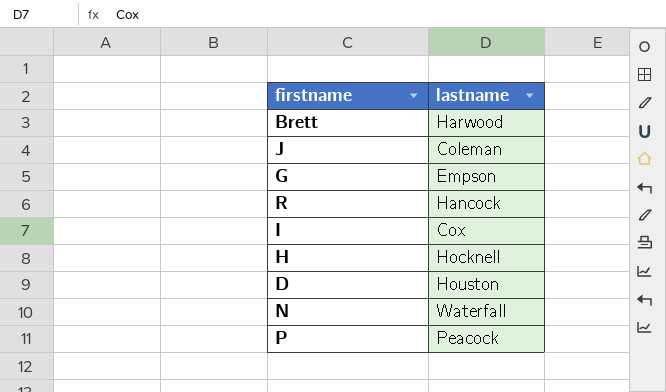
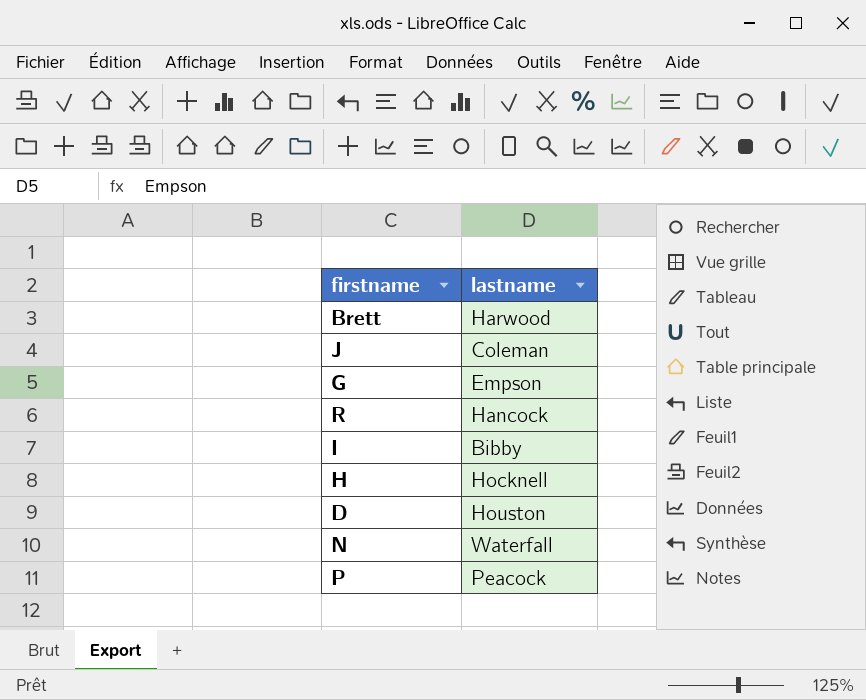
I | lastname: Cox -> Bibby

